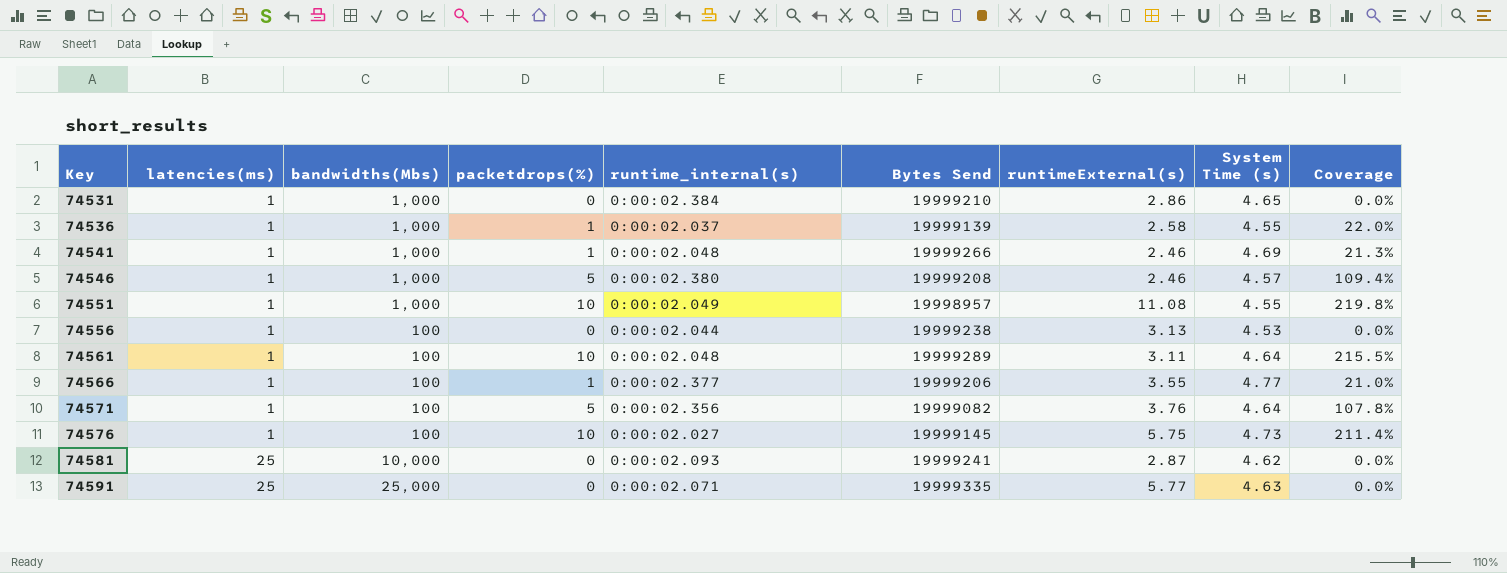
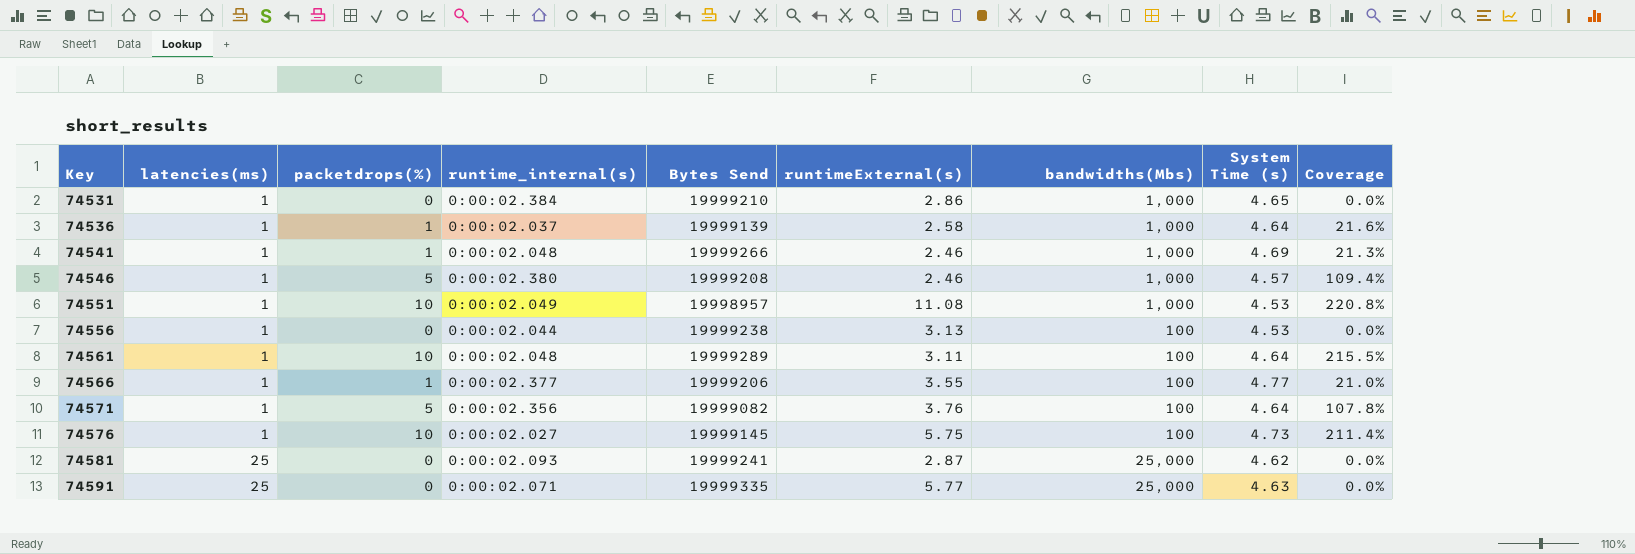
column bandwidths(Mbs) | position: 3 -> 7
74536 | System Time (s): 4.55 -> 4.64
74536 | Coverage: 22.0% -> 21.6%
74551 | System Time (s): 4.55 -> 4.53
74551 | Coverage: 219.8% -> 220.8%
74581 | bandwidths(Mbs): 10,000 -> 25,000

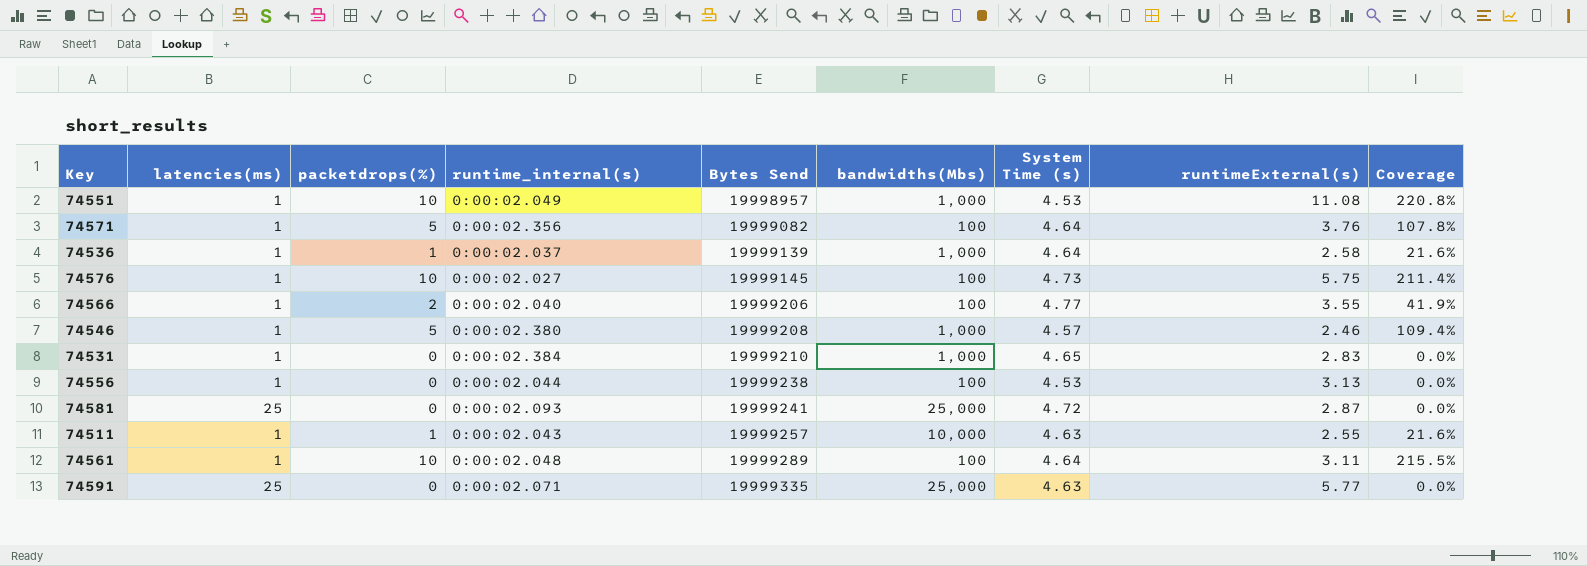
row order: Key ascending -> Bytes Send ascending
column runtimeExternal(s) | position: 6 -> 8
row 74541: 1 | 1 | 0:00:02.048 | 19999266 | 2.46 | 1,000 | 4.69 | 21.3% -> none
74566 | packetdrops(%): 1 -> 2
74566 | runtime_internal(s): 0:00:02.377 -> 0:00:02.040
74566 | Coverage: 21.0% -> 41.9%
74531 | runtimeExternal(s): 2.86 -> 2.83
74581 | System Time (s): 4.62 -> 4.72
row 74511: none -> 1 | 1 | 0:00:02.043 | 19999257 | 10,000 | 4.63 | 2.55 | 21.6%

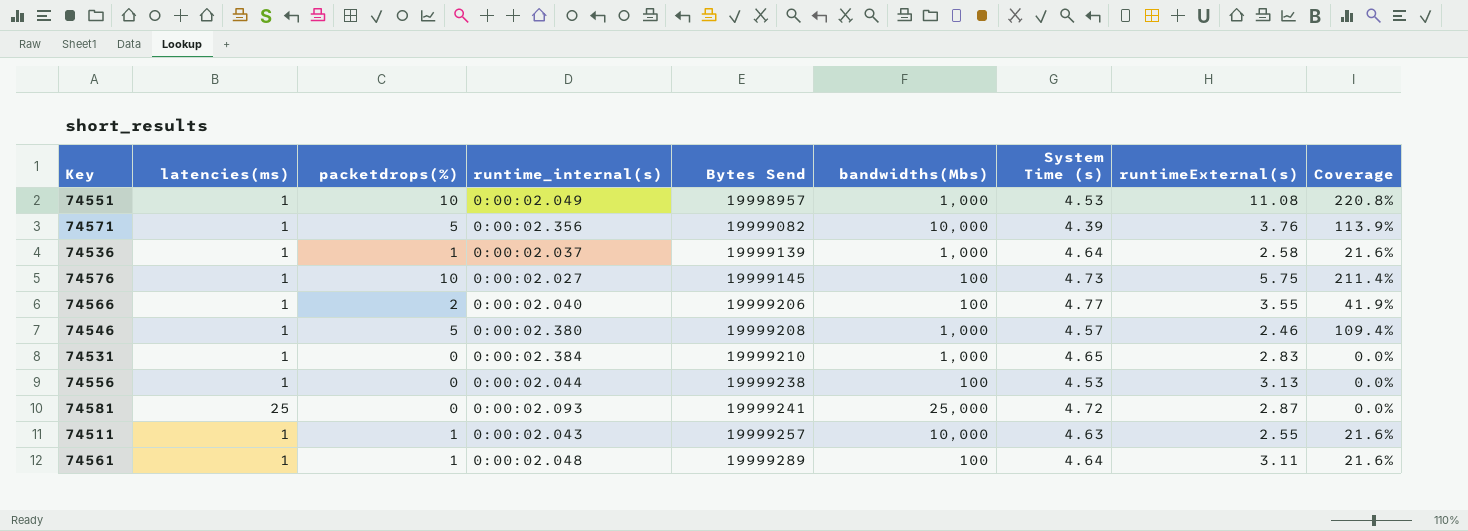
row 74591: 25 | 0 | 0:00:02.071 | 19999335 | 25,000 | 4.63 | 5.77 | 0.0% -> none
74571 | bandwidths(Mbs): 100 -> 10,000
74571 | System Time (s): 4.64 -> 4.39
74571 | Coverage: 107.8% -> 113.9%
74561 | packetdrops(%): 10 -> 1
74561 | Coverage: 215.5% -> 21.6%

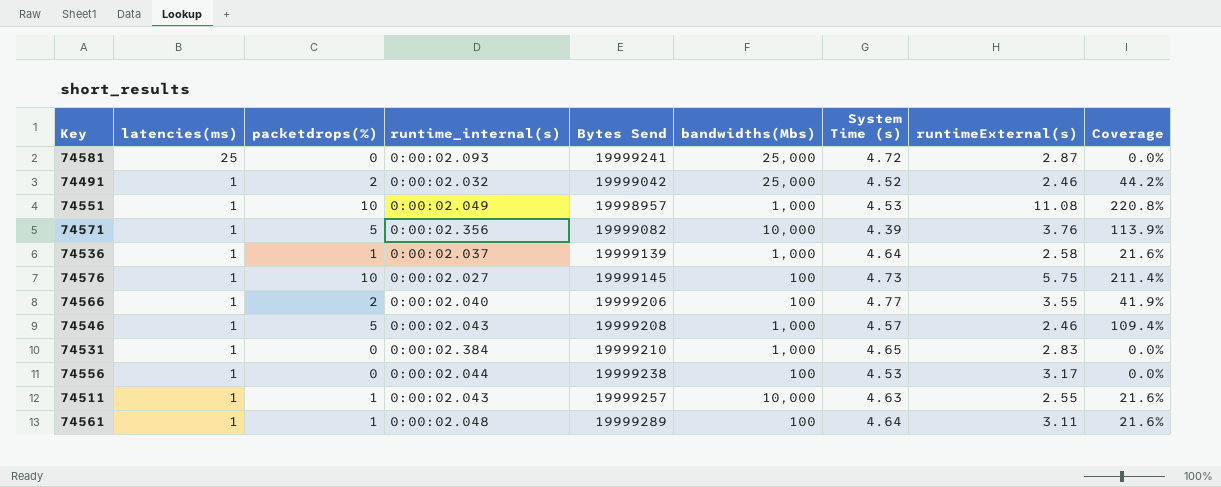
row order: Bytes Send ascending -> latencies(ms) descending
row 74491: none -> 1 | 2 | 0:00:02.032 | 19999042 | 25,000 | 4.52 | 2.46 | 44.2%
74546 | runtime_internal(s): 0:00:02.380 -> 0:00:02.043
74556 | runtimeExternal(s): 3.13 -> 3.17

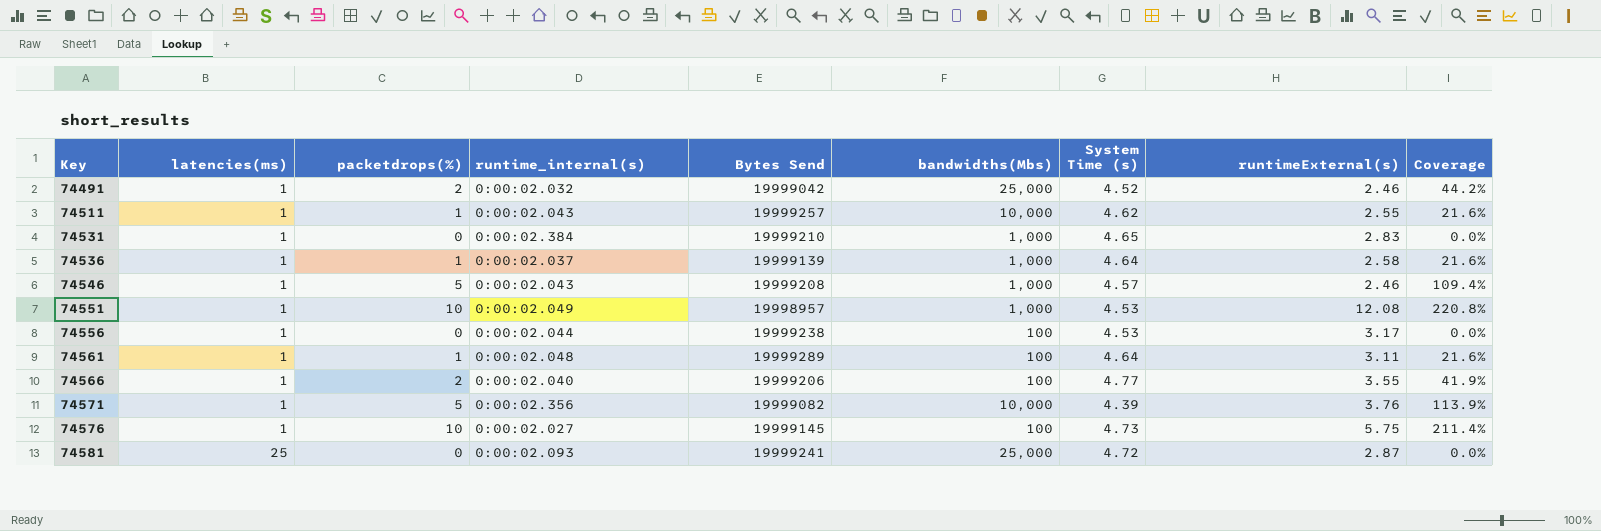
row order: latencies(ms) descending -> Key ascending
74511 | System Time (s): 4.63 -> 4.62
74551 | runtimeExternal(s): 11.08 -> 12.08

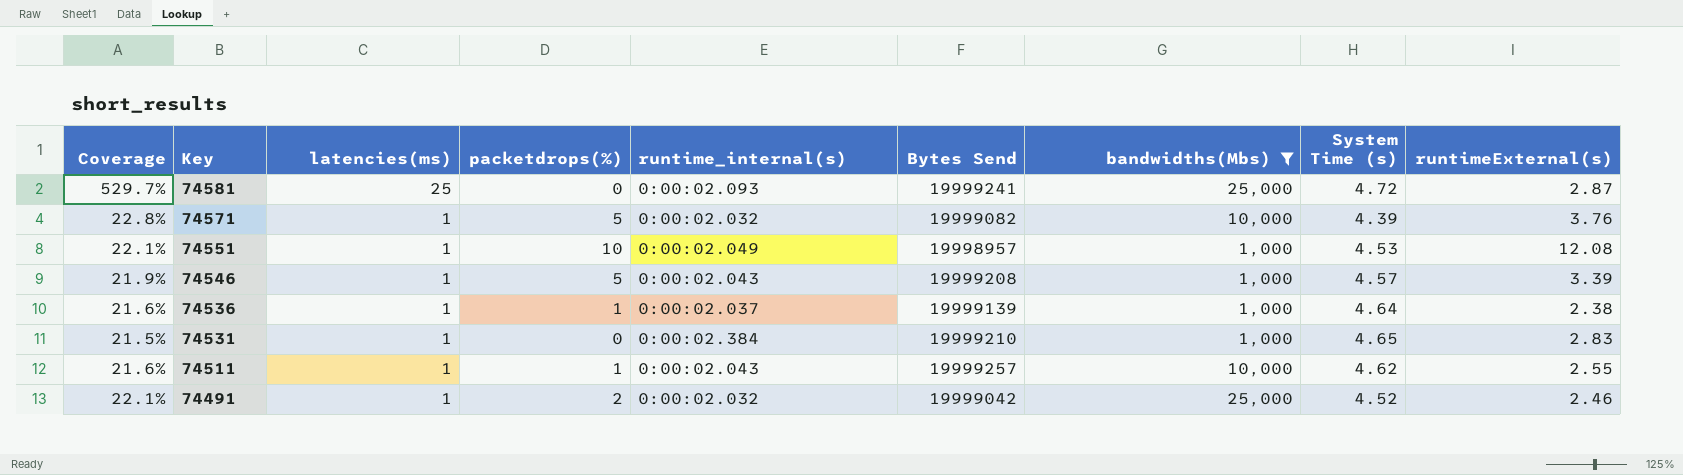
filter: none -> bandwidths(Mbs) != 100
row order: Key ascending -> Key descending
column Coverage | formula: [packetdrops(%)] / [System Time (s)] -> [latencies(ms)] / [System Time (s)]
column Coverage | position: 9 -> 1
74571 | runtime_internal(s): 0:00:02.356 -> 0:00:02.032
74546 | runtimeExternal(s): 2.46 -> 3.39
74536 | runtimeExternal(s): 2.58 -> 2.38

